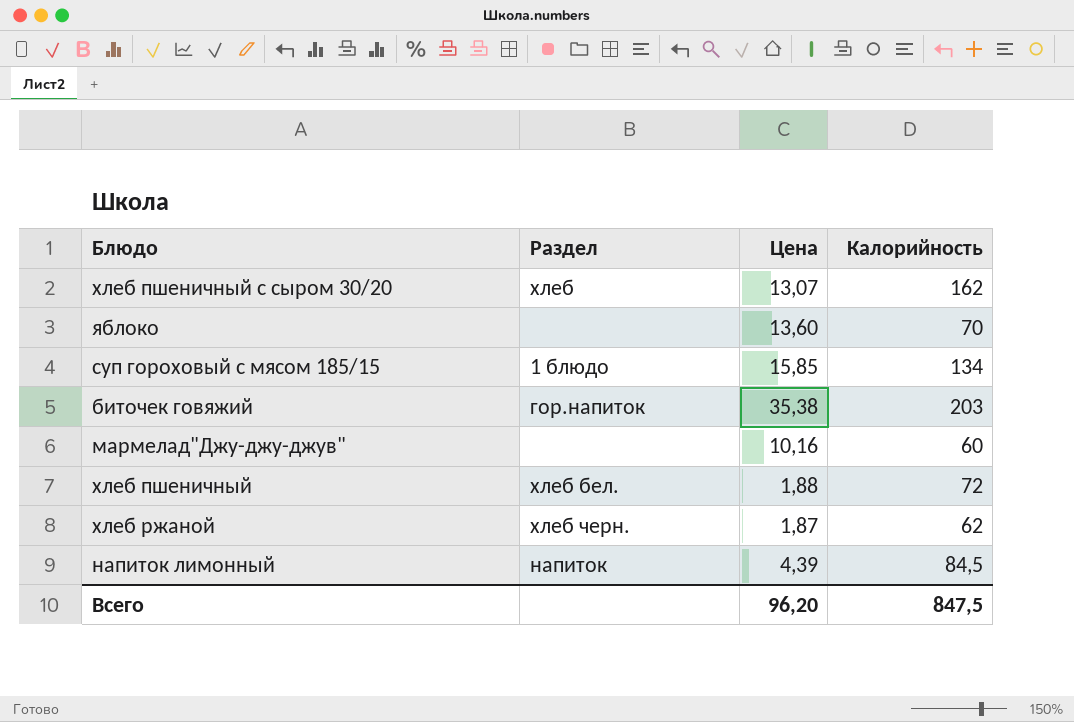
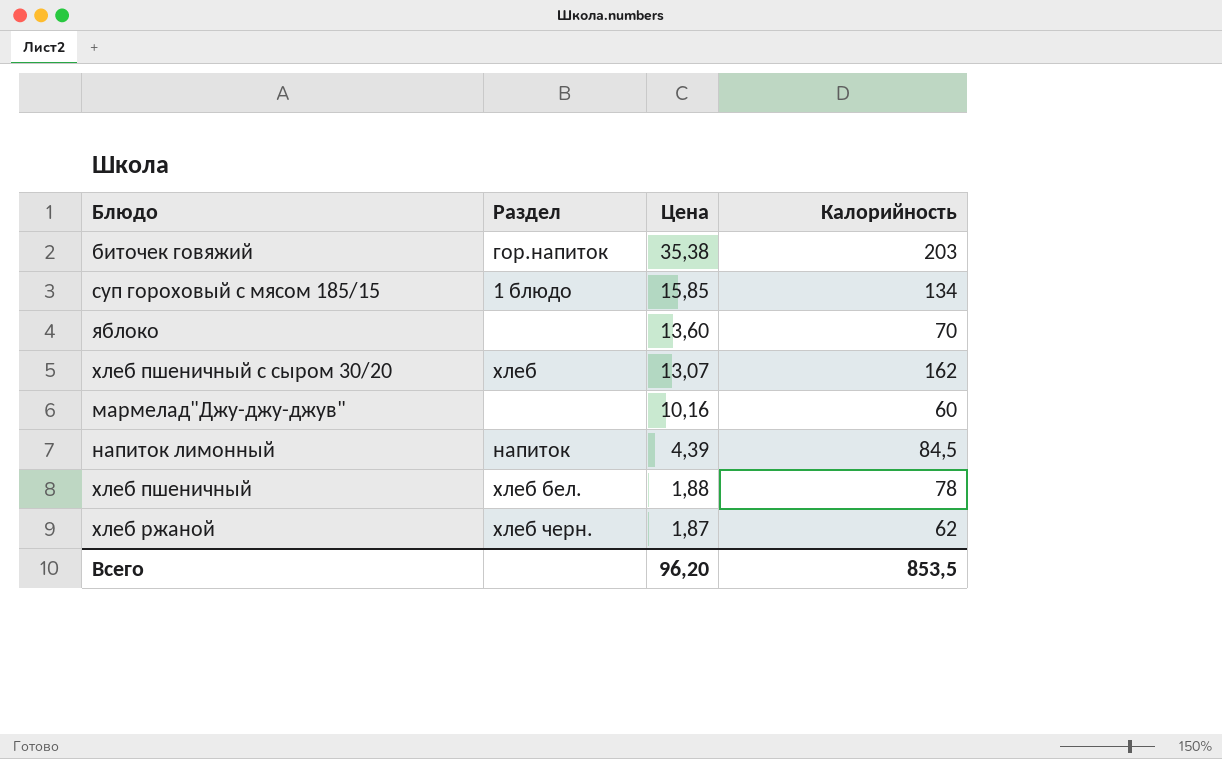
row order: none -> Цена descending
хлеб пшеничный | Калорийность: 72 -> 78
Всего | Калорийность: 847,5 -> 853,5

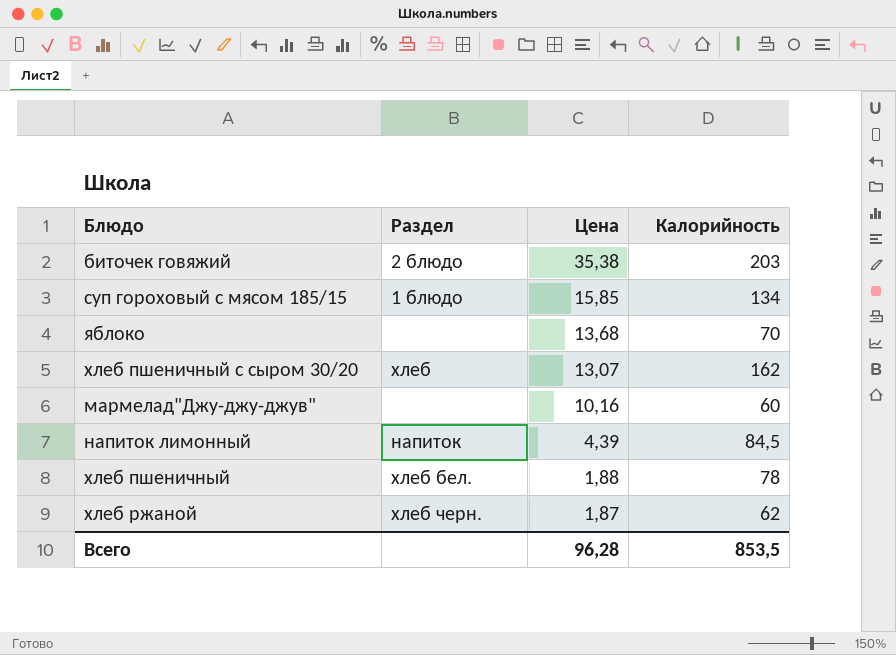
биточек говяжий | Раздел: гор.напиток -> 2 блюдо
яблоко | Цена: 13,60 -> 13,68
Всего | Цена: 96,20 -> 96,28

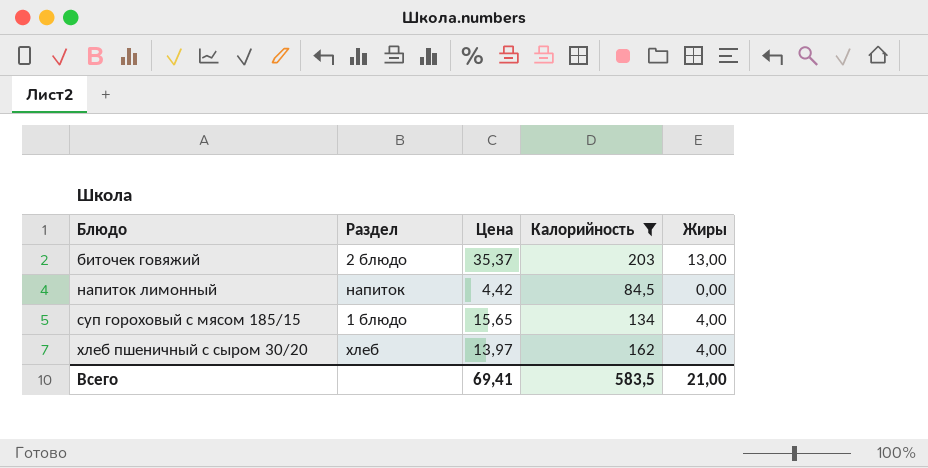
filter: none -> Калорийность >= 84,5
row order: Цена descending -> Блюдо ascending
column Жиры | position: none -> 5
биточек говяжий | Цена: 35,38 -> 35,37
напиток лимонный | Цена: 4,39 -> 4,42
суп гороховый с мясом 185/15 | Цена: 15,85 -> 15,65
хлеб пшеничный с сыром 30/20 | Цена: 13,07 -> 13,97
Всего | Цена: 96,28 -> 69,41
Всего | Калорийность: 853,5 -> 583,5

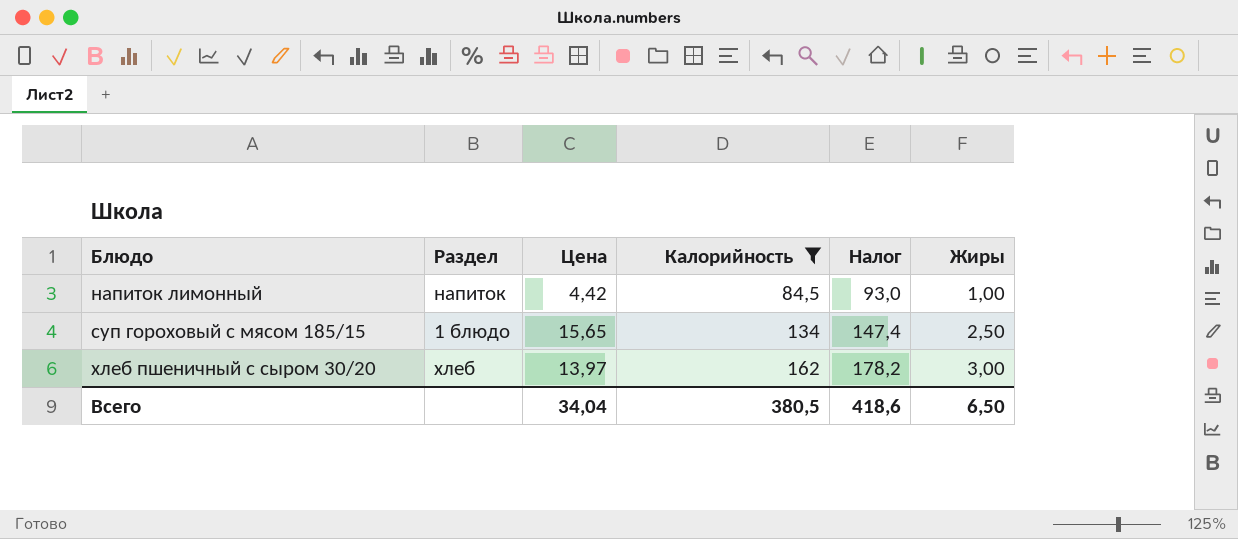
column Налог | formula: none -> [Калорийность] * 1,1
row биточек говяжий: 2 блюдо | 35,37 | 203 | 13,00 -> none
напиток лимонный | Жиры: 0,00 -> 1,00
суп гороховый с мясом 185/15 | Жиры: 4,00 -> 2,50
хлеб пшеничный с сыром 30/20 | Жиры: 4,00 -> 3,00
Всего | Цена: 69,41 -> 34,04
Всего | Калорийность: 583,5 -> 380,5
Всего | Жиры: 21,00 -> 6,50

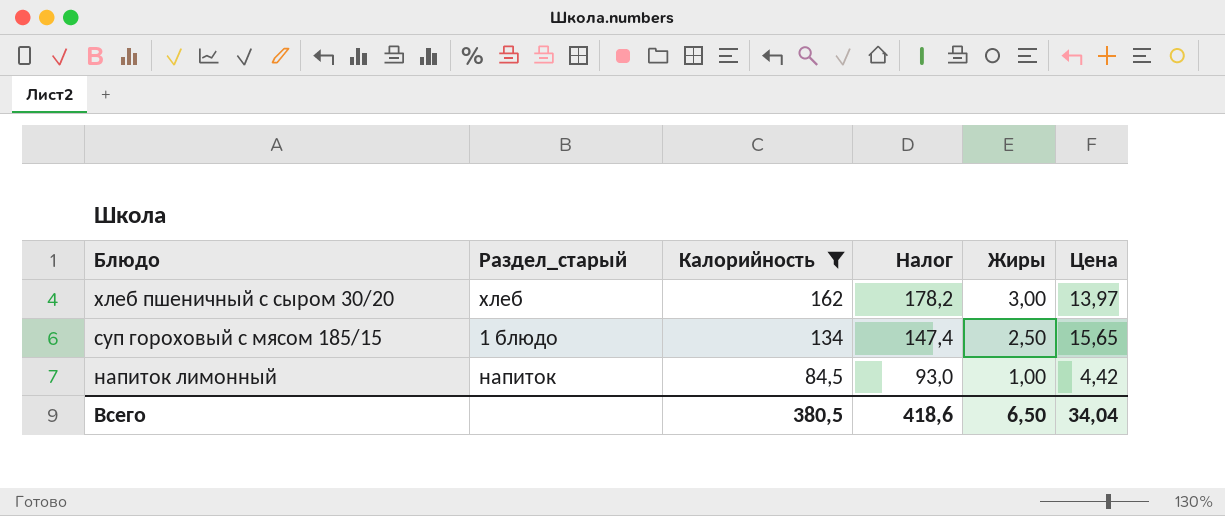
row order: Блюдо ascending -> Блюдо descending
column name: Раздел -> Раздел_старый
column Цена | position: 3 -> 6

